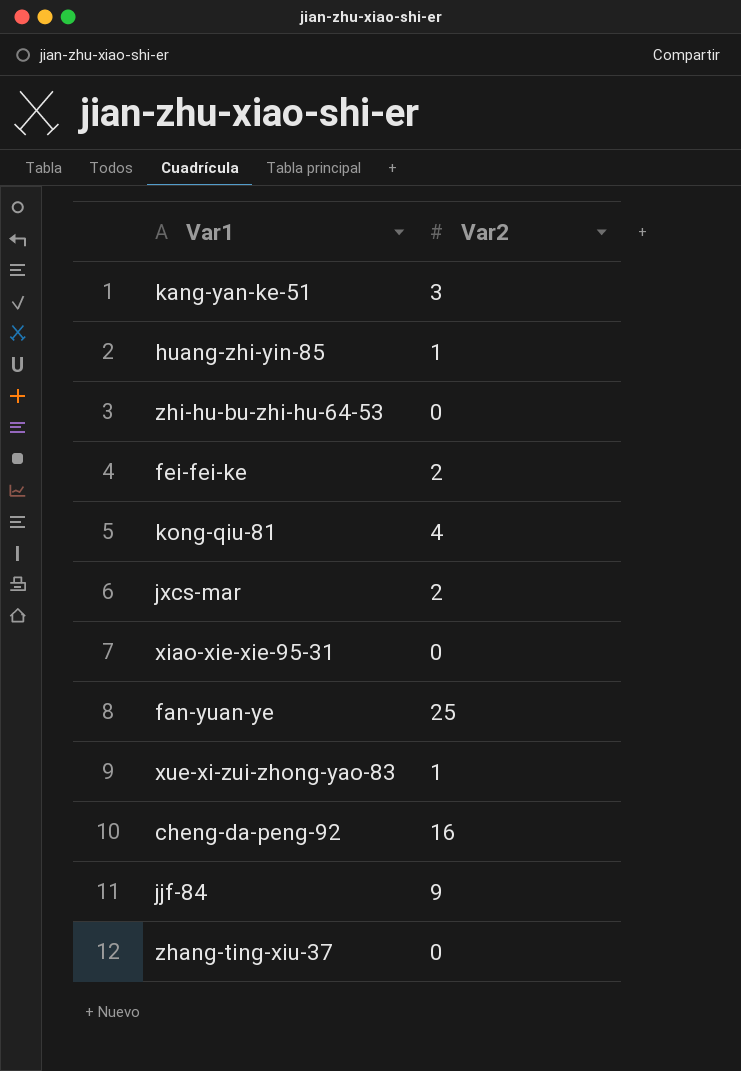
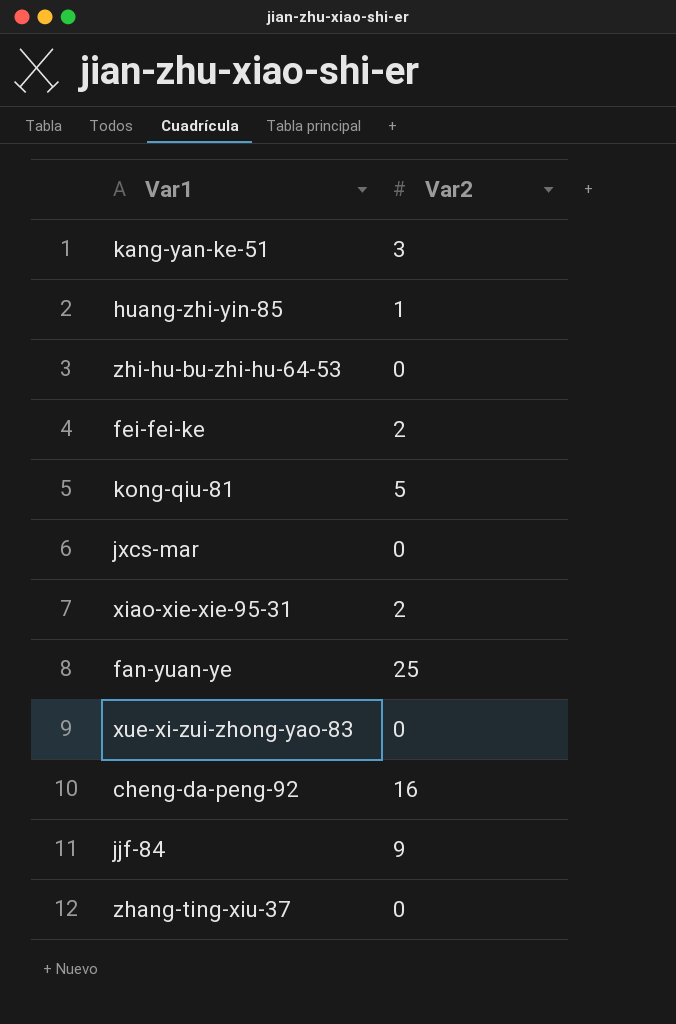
kong-qiu-81 | Var2: 4 -> 5
jxcs-mar | Var2: 2 -> 0
xiao-xie-xie-95-31 | Var2: 0 -> 2
xue-xi-zui-zhong-yao-83 | Var2: 1 -> 0

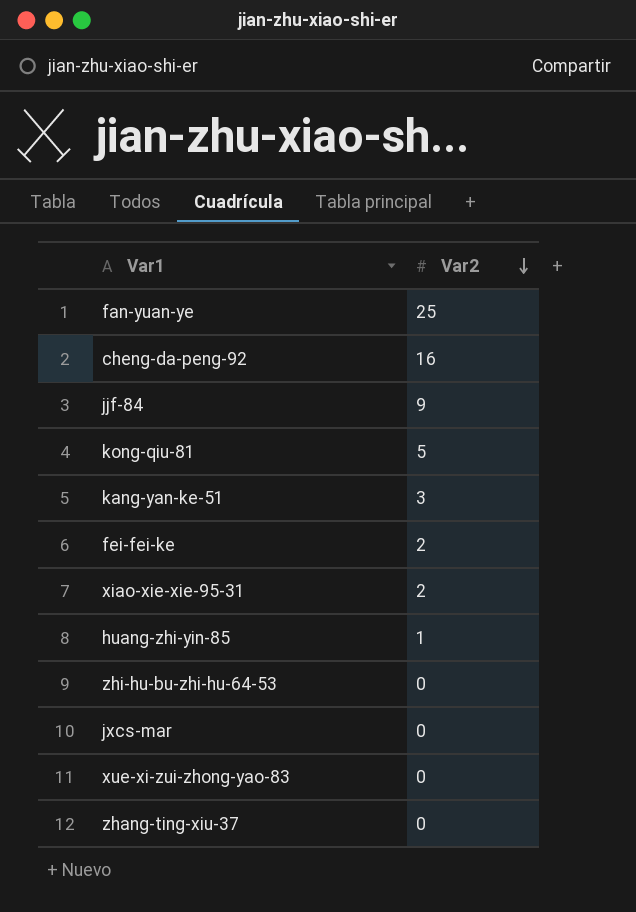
row order: none -> Var2 descending

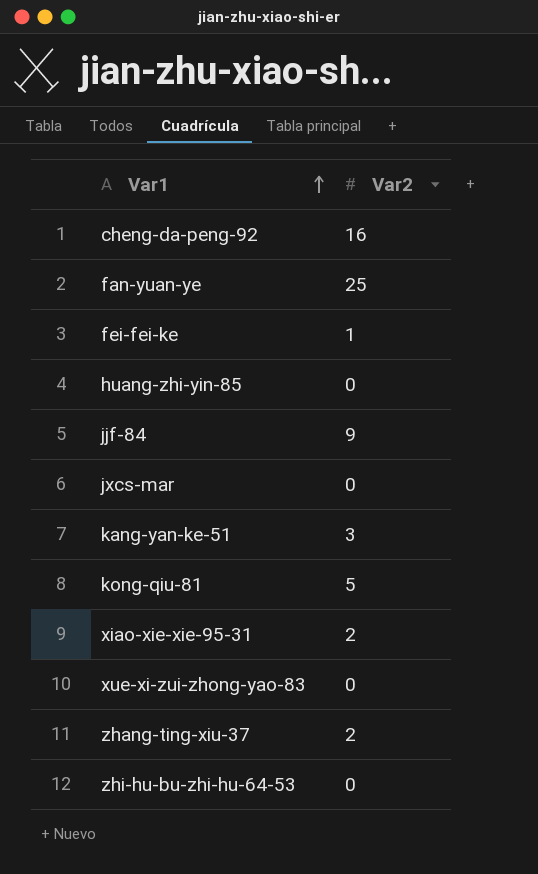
row order: Var2 descending -> Var1 ascending
fei-fei-ke | Var2: 2 -> 1
huang-zhi-yin-85 | Var2: 1 -> 0
zhang-ting-xiu-37 | Var2: 0 -> 2

